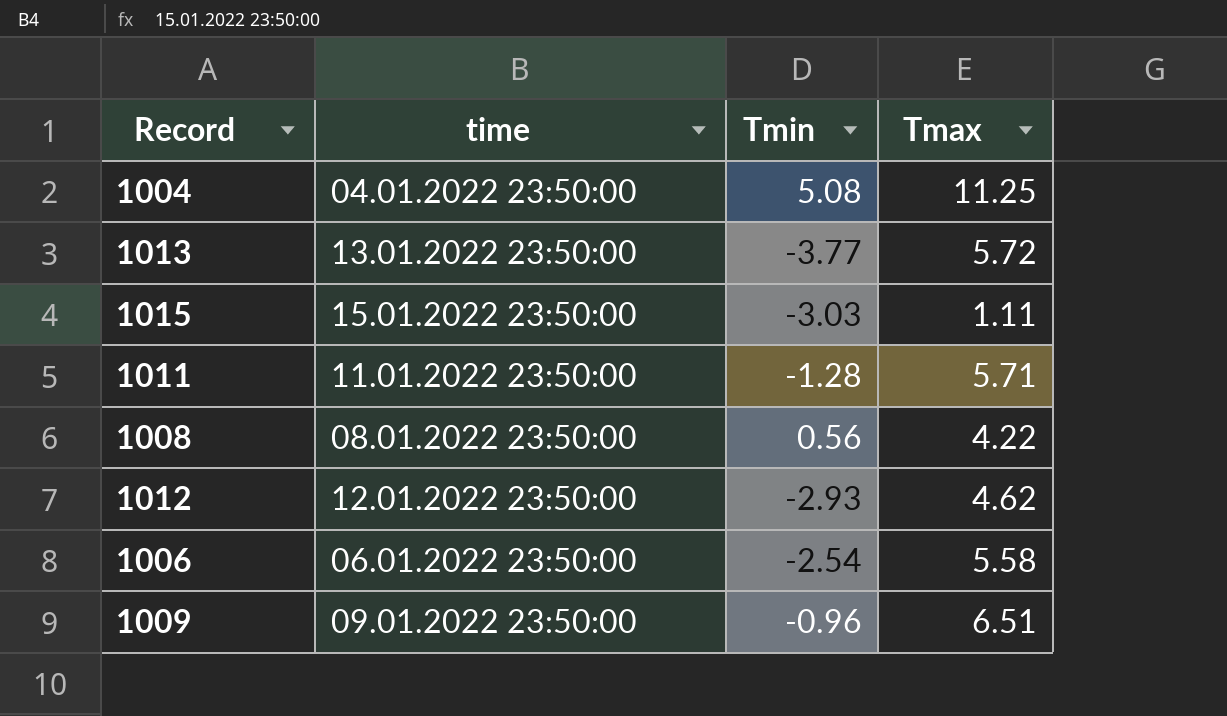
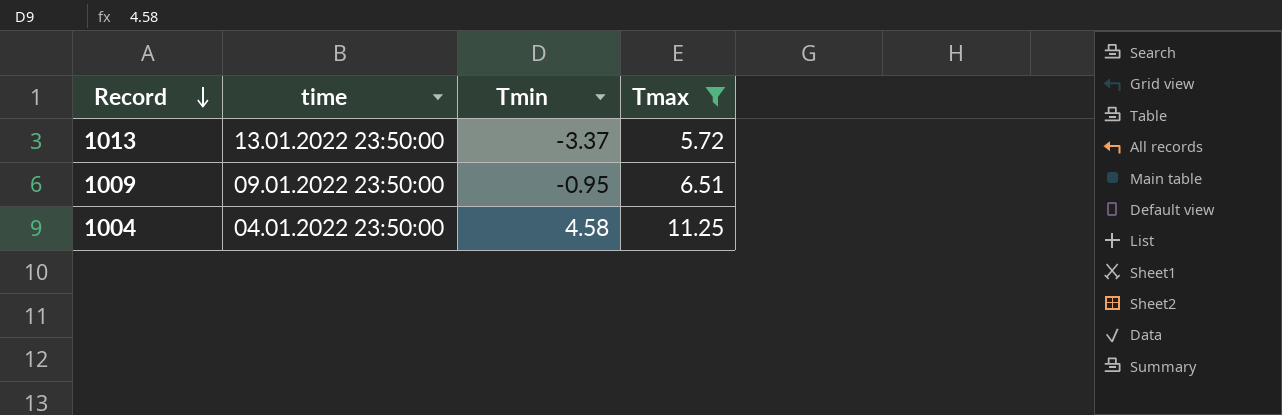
filter: none -> Tmax >= 5.72
row order: none -> Record descending
1013 | Tmin: -3.77 -> -3.37
1009 | Tmin: -0.96 -> -0.95
1004 | Tmin: 5.08 -> 4.58

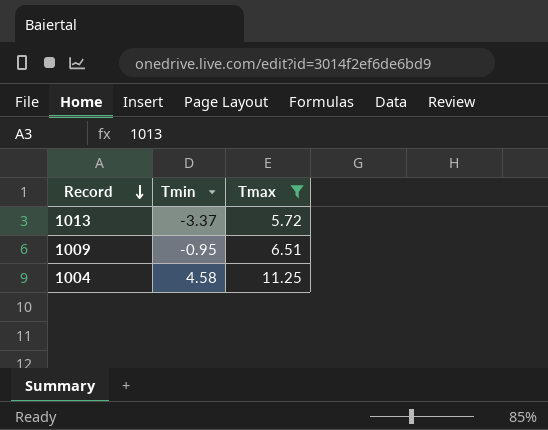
column time | position: 2 -> none

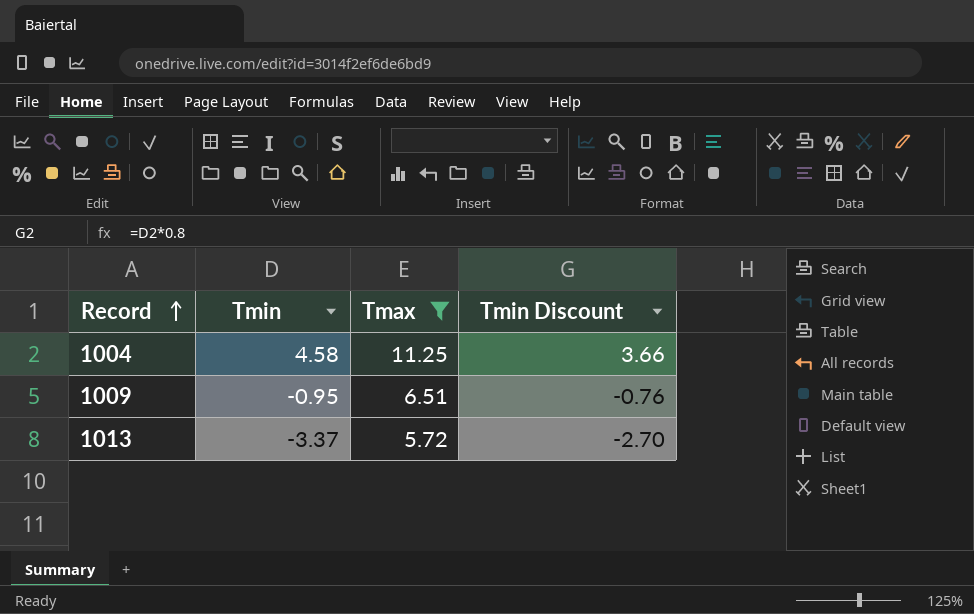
row order: Record descending -> Record ascending
column Tmin Discount | formula: none -> [Tmin] * 0.8

